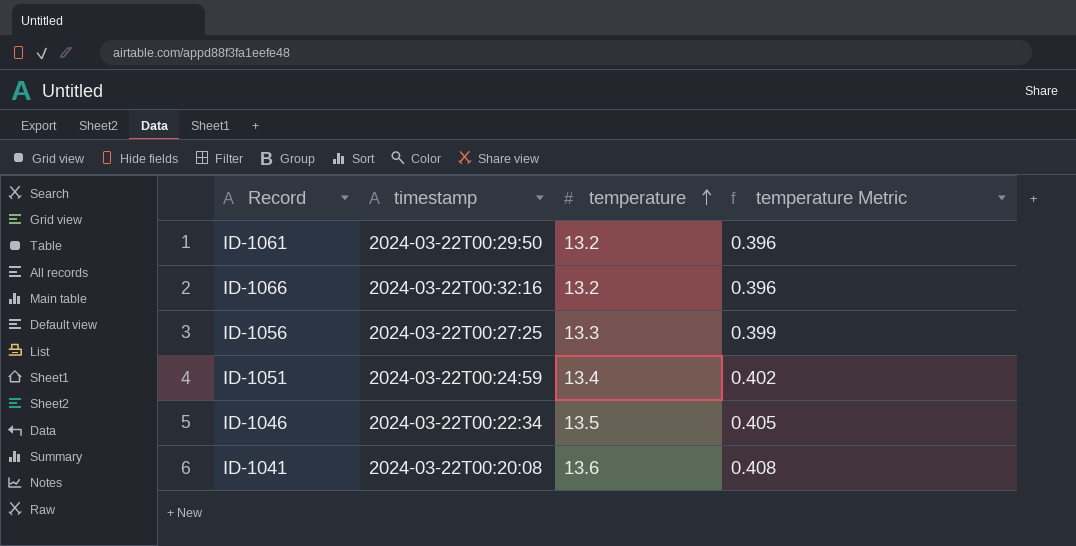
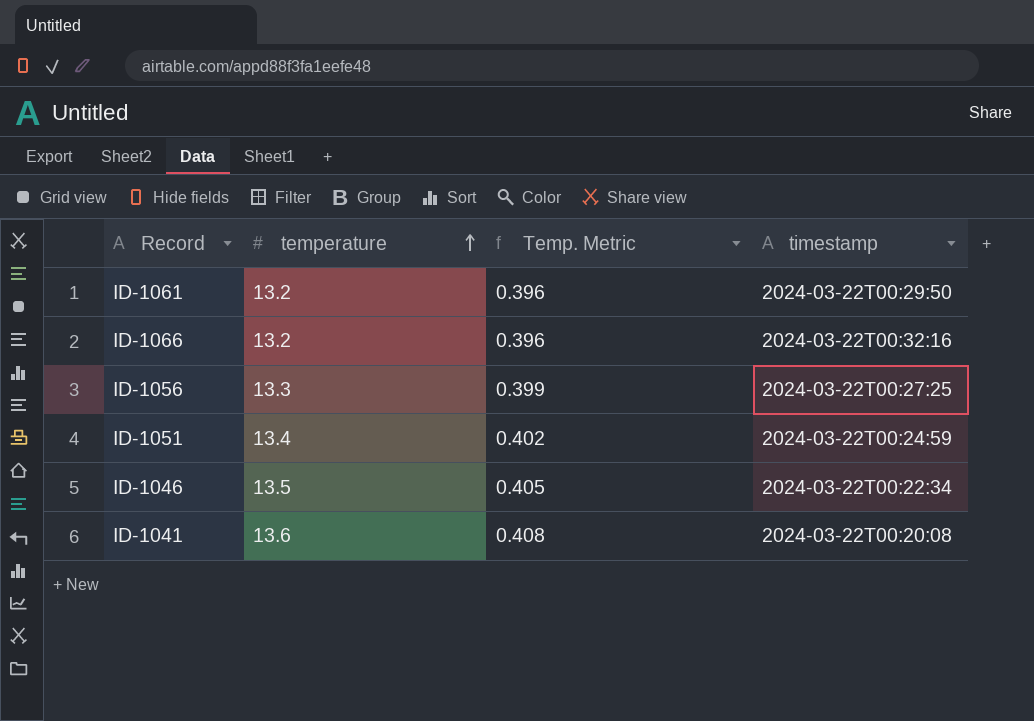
column name: temperature Metric -> Temp. Metric
column timestamp | position: 2 -> 4

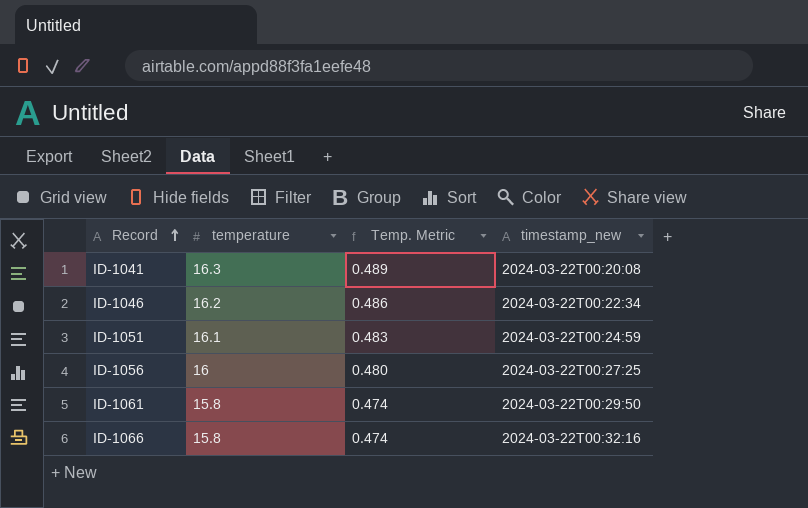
row order: temperature ascending -> Record ascending
column name: timestamp -> timestamp_new
ID-1041 | temperature: 13.6 -> 16.3
ID-1041 | Temp. Metric: 0.408 -> 0.489
ID-1046 | temperature: 13.5 -> 16.2
ID-1046 | Temp. Metric: 0.405 -> 0.486
ID-1051 | temperature: 13.4 -> 16.1
ID-1051 | Temp. Metric: 0.402 -> 0.483
ID-1056 | temperature: 13.3 -> 16
ID-1056 | Temp. Metric: 0.399 -> 0.480
ID-1061 | temperature: 13.2 -> 15.8
ID-1061 | Temp. Metric: 0.396 -> 0.474
ID-1066 | temperature: 13.2 -> 15.8
ID-1066 | Temp. Metric: 0.396 -> 0.474

